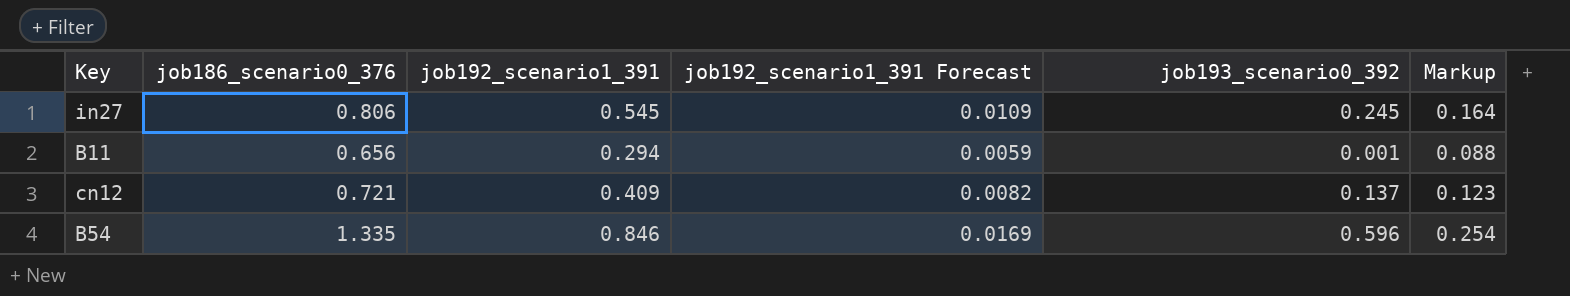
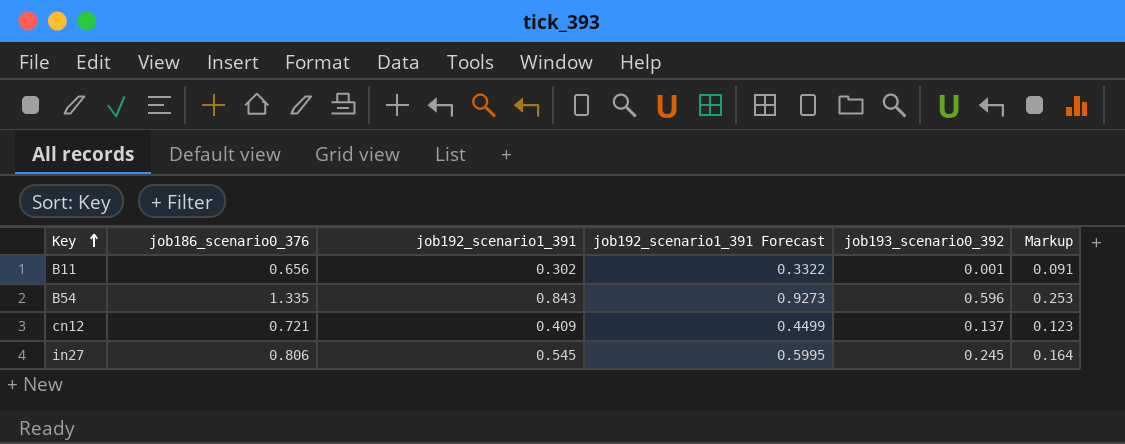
row order: none -> Key ascending
column job192_scenario1_391 Forecast | formula: [job192_scenario1_391] * 0.02 -> [job192_scenario1_391] * 1.1
B11 | job192_scenario1_391: 0.294 -> 0.302
B11 | Markup: 0.088 -> 0.091
B54 | job192_scenario1_391: 0.846 -> 0.843
B54 | Markup: 0.254 -> 0.253

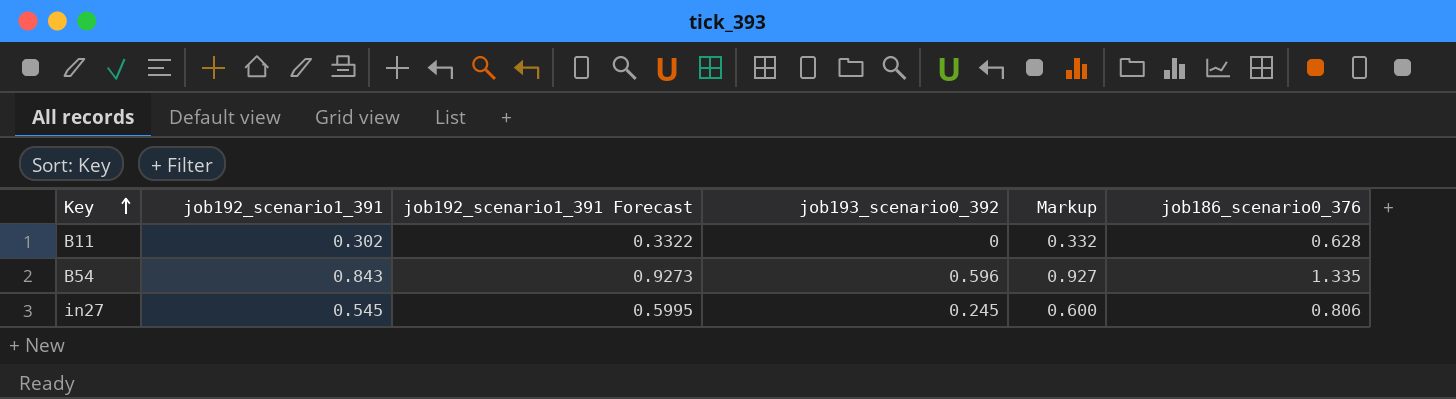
column Markup | formula: [job192_scenario1_391] * 0.3 -> [job192_scenario1_391] * 1.1
column job186_scenario0_376 | position: 2 -> 6
row cn12: 0.721 | 0.409 | 0.4499 | 0.137 | 0.123 -> none
B11 | job193_scenario0_392: 0.001 -> 0
B11 | job186_scenario0_376: 0.656 -> 0.628

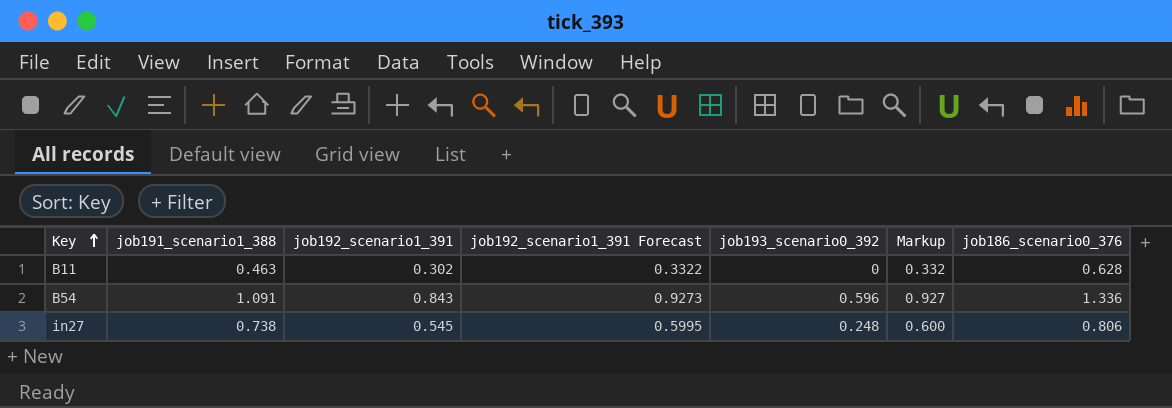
column job191_scenario1_388 | position: none -> 2
B54 | job186_scenario0_376: 1.335 -> 1.336
in27 | job193_scenario0_392: 0.245 -> 0.248

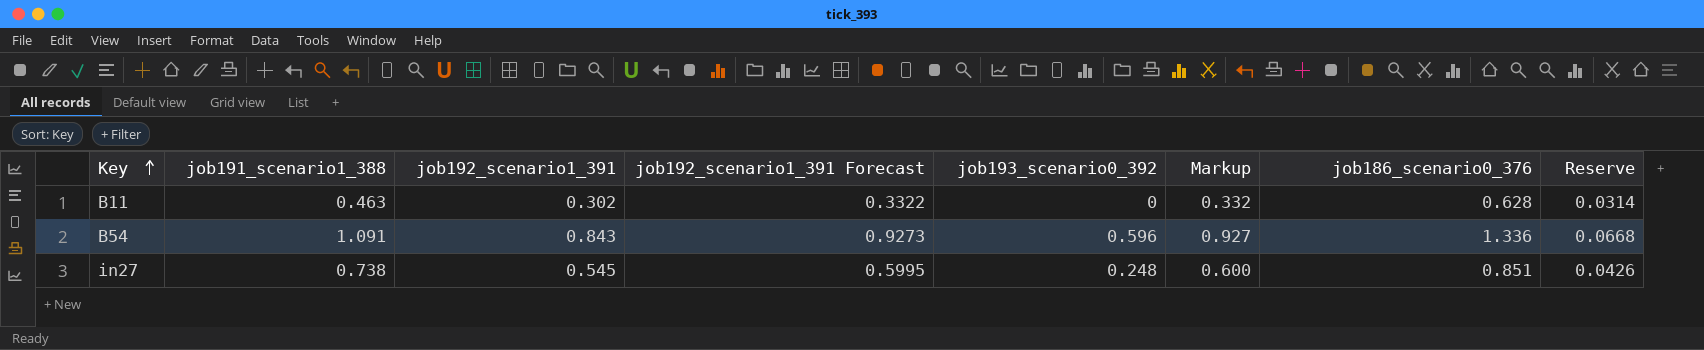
column Reserve | formula: none -> [job186_scenario0_376] * 0.05
in27 | job186_scenario0_376: 0.806 -> 0.851

